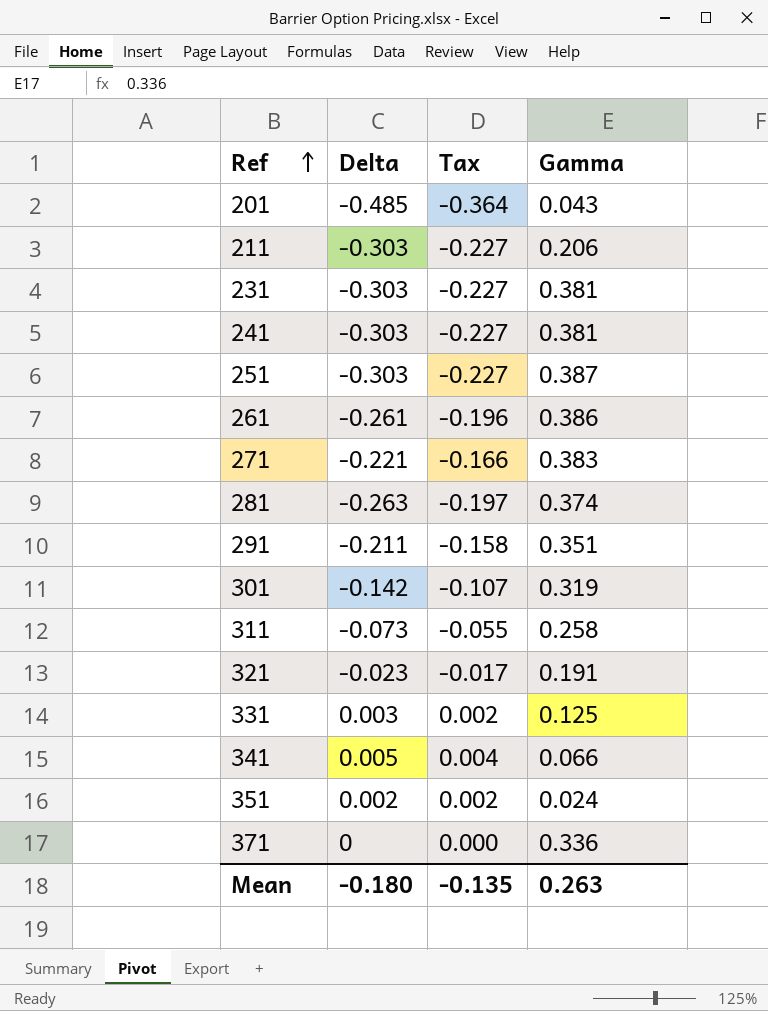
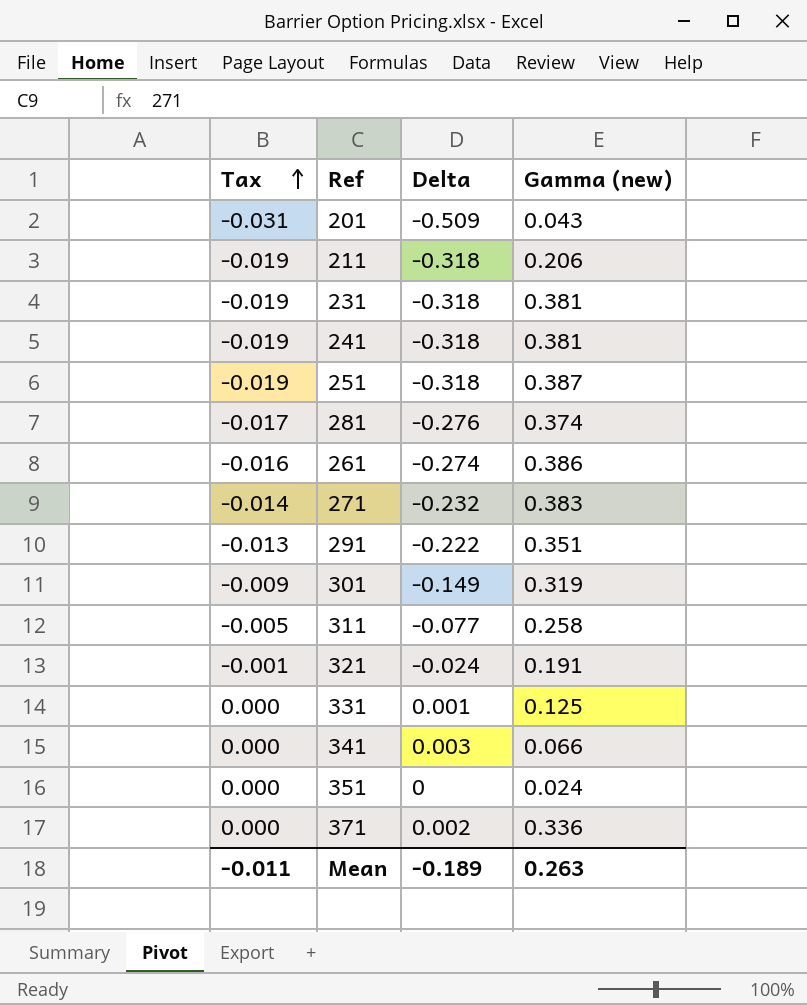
row order: Ref ascending -> Tax ascending
column Tax | formula: [Delta] * 0.75 -> [Delta] * 0.06
column Tax | position: 3 -> 1
column name: Gamma -> Gamma (new)
201 | Delta: -0.485 -> -0.509
211 | Delta: -0.303 -> -0.318
231 | Delta: -0.303 -> -0.318
241 | Delta: -0.303 -> -0.318
251 | Delta: -0.303 -> -0.318
281 | Delta: -0.263 -> -0.276
261 | Delta: -0.261 -> -0.274
271 | Delta: -0.221 -> -0.232
291 | Delta: -0.211 -> -0.222
301 | Delta: -0.142 -> -0.149
311 | Delta: -0.073 -> -0.077
321 | Delta: -0.023 -> -0.024
331 | Delta: 0.003 -> 0.001
341 | Delta: 0.005 -> 0.003
351 | Delta: 0.002 -> 0
371 | Delta: 0 -> 0.002
Mean | Tax: -0.135 -> -0.011
Mean | Delta: -0.180 -> -0.189

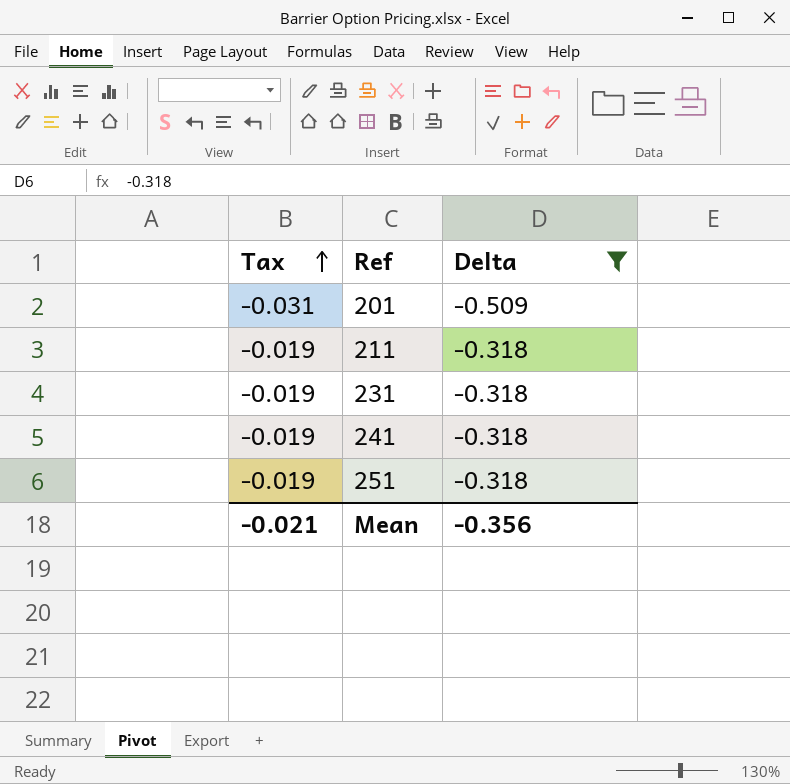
filter: none -> Delta <= -0.318
column Gamma (new) | position: 4 -> none
Mean | Tax: -0.011 -> -0.021
Mean | Delta: -0.189 -> -0.356

